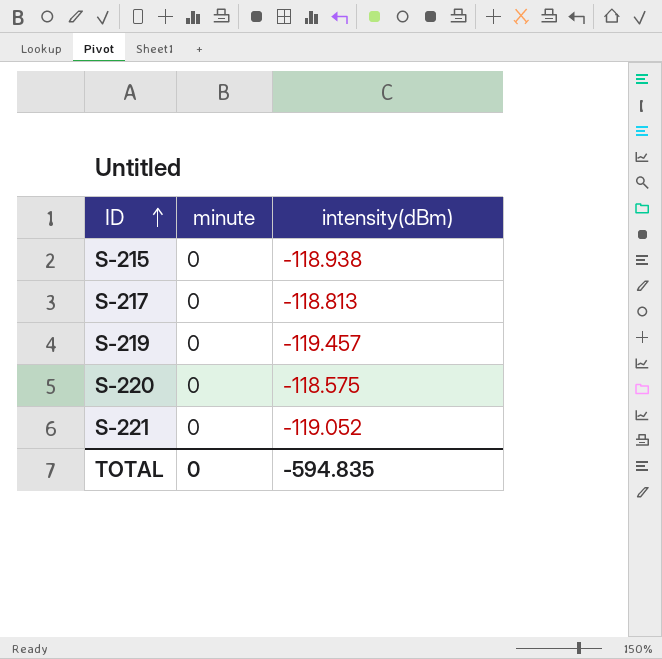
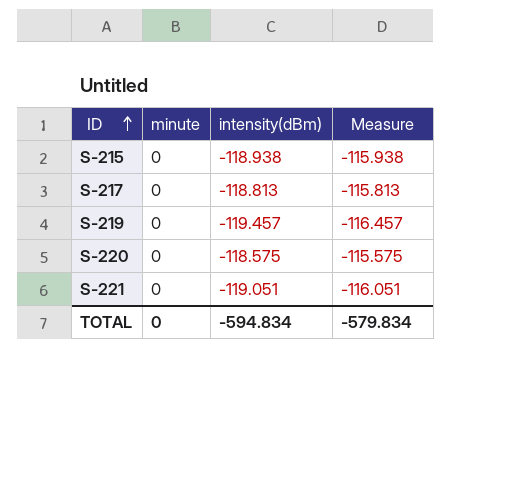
column Measure | formula: none -> [intensity(dBm)] + 3
S-221 | intensity(dBm): -119.052 -> -119.051
TOTAL | intensity(dBm): -594.835 -> -594.834

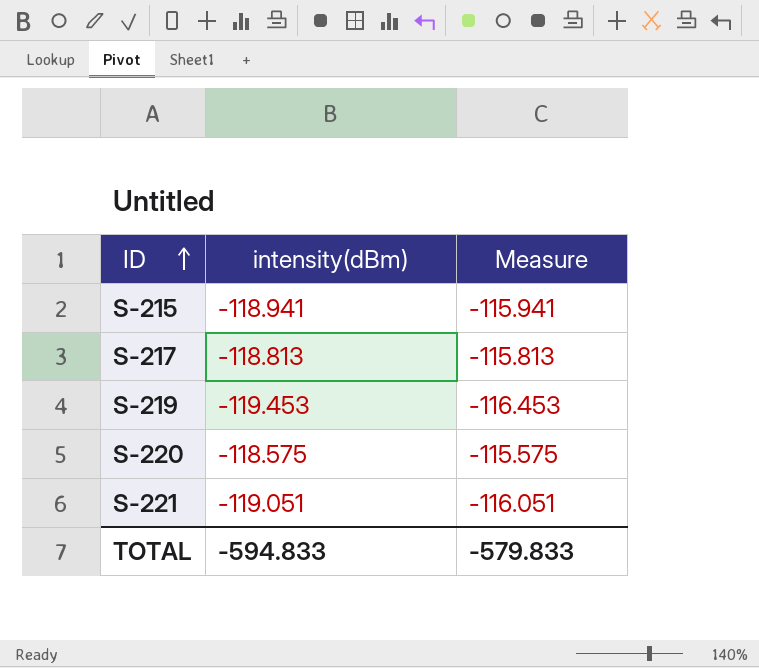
column minute | position: 2 -> none
S-215 | intensity(dBm): -118.938 -> -118.941
S-215 | Measure: -115.938 -> -115.941
S-219 | intensity(dBm): -119.457 -> -119.453
S-219 | Measure: -116.457 -> -116.453
TOTAL | intensity(dBm): -594.834 -> -594.833
TOTAL | Measure: -579.834 -> -579.833

